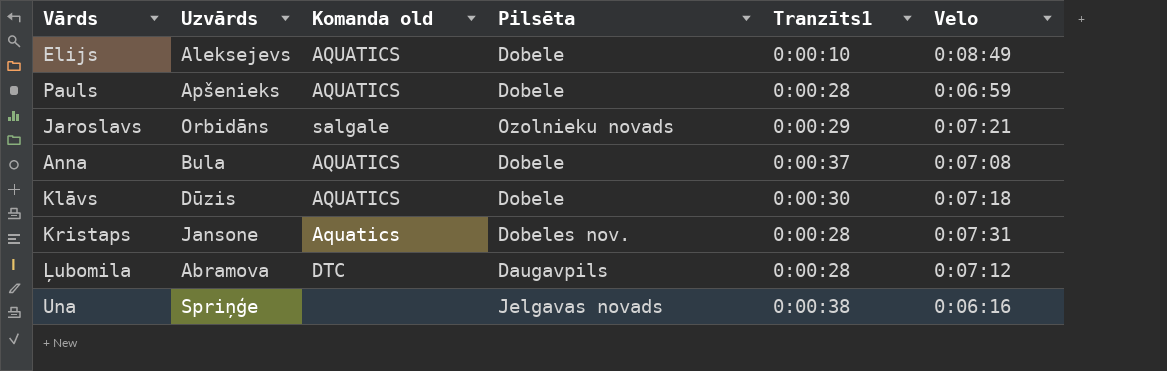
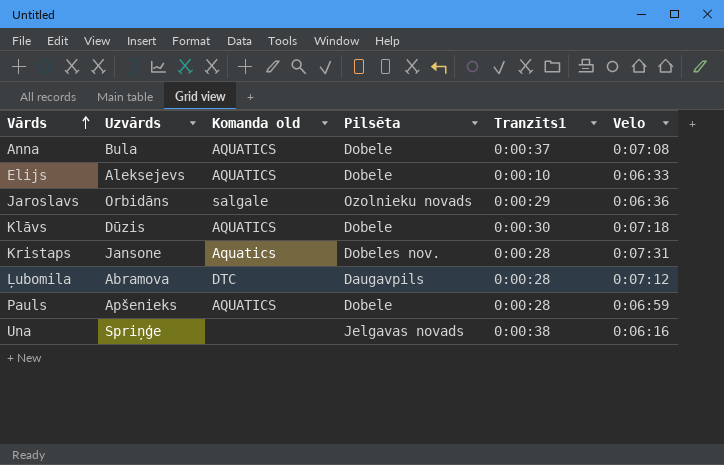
row order: none -> Vārds ascending
Elijs | Velo: 0:08:49 -> 0:06:33
Jaroslavs | Velo: 0:07:21 -> 0:06:36

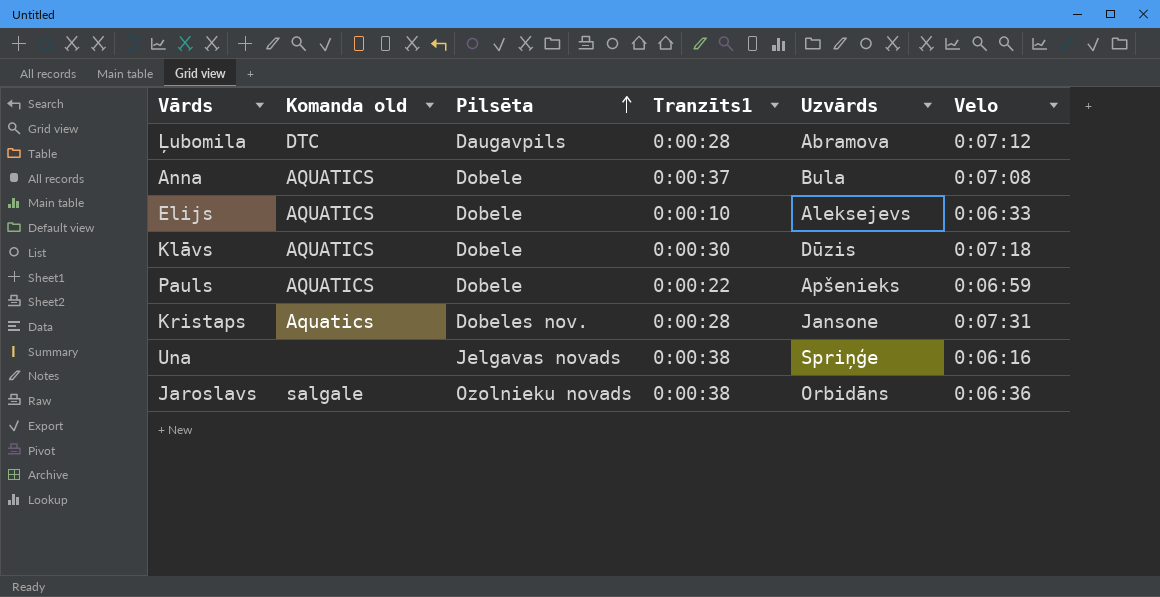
row order: Vārds ascending -> Pilsēta ascending
column Uzvārds | position: 2 -> 5
Pauls | Tranzīts1: 0:00:28 -> 0:00:22
Jaroslavs | Tranzīts1: 0:00:29 -> 0:00:38

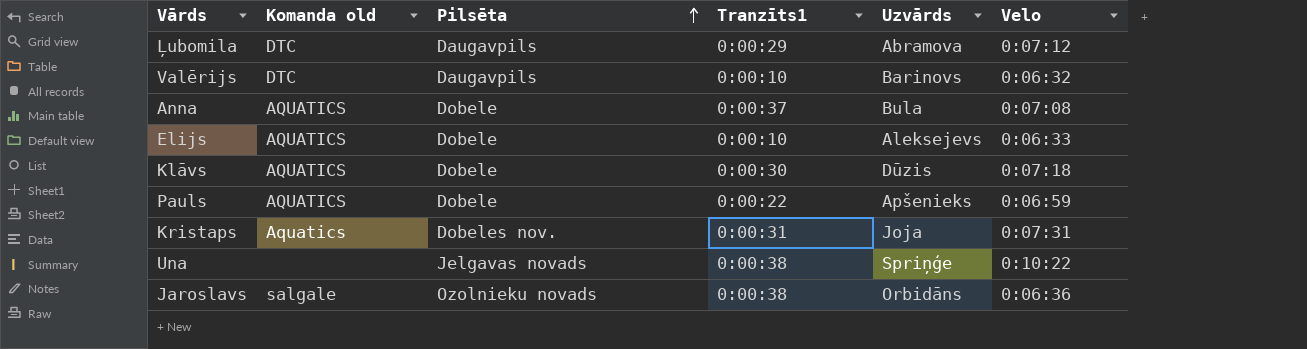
Ļubomila | Tranzīts1: 0:00:28 -> 0:00:29
row Valērijs: none -> DTC | Daugavpils | 0:00:10 | Barinovs | 0:06:32
Kristaps | Tranzīts1: 0:00:28 -> 0:00:31
Kristaps | Uzvārds: Jansone -> Joja
Una | Velo: 0:06:16 -> 0:10:22

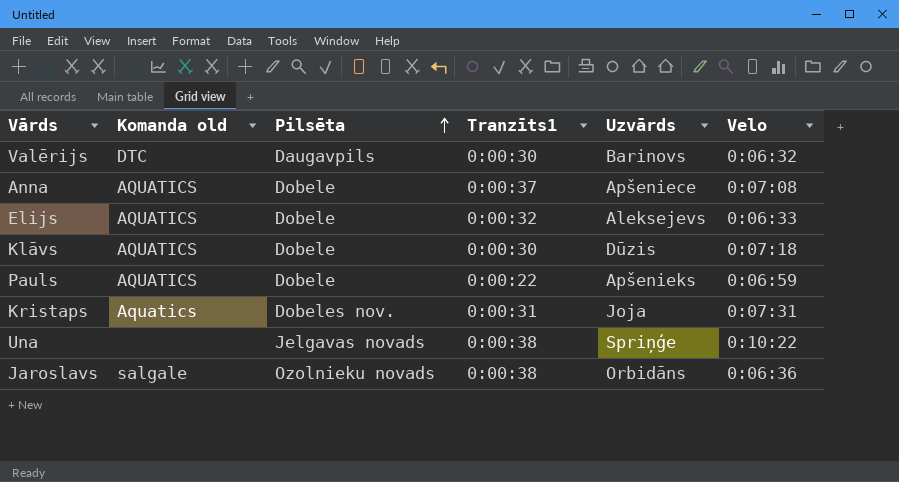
row Ļubomila: DTC | Daugavpils | 0:00:29 | Abramova | 0:07:12 -> none
Valērijs | Tranzīts1: 0:00:10 -> 0:00:30
Anna | Uzvārds: Bula -> Apšeniece
Elijs | Tranzīts1: 0:00:10 -> 0:00:32

